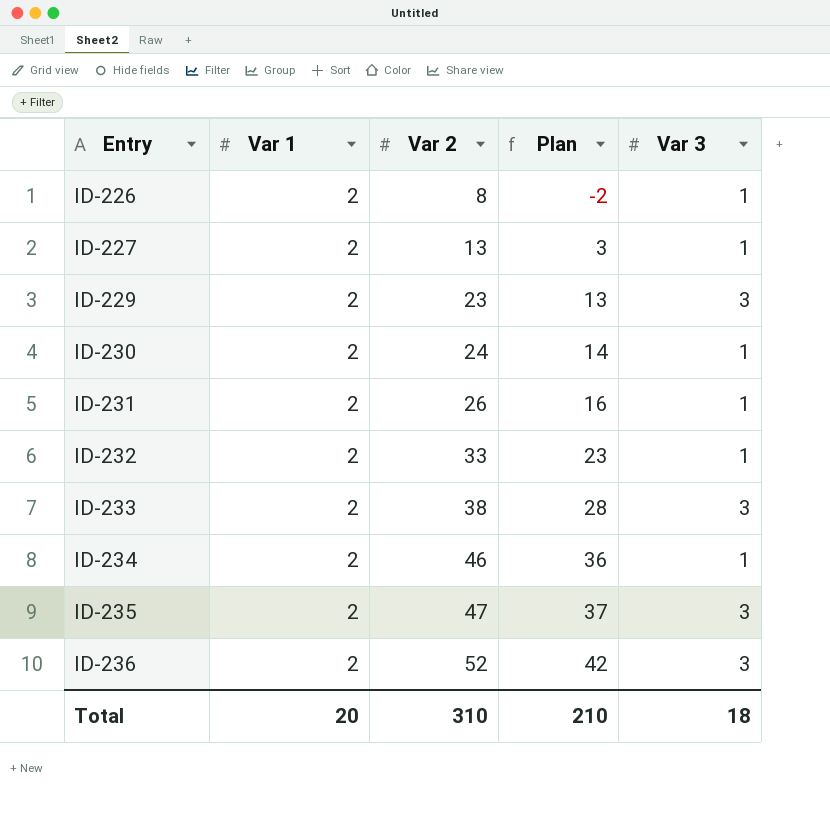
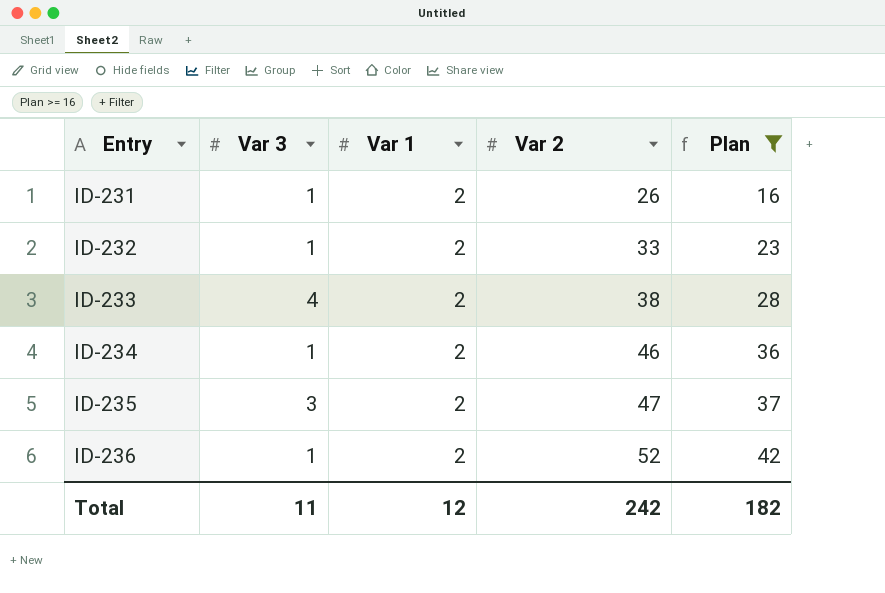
filter: none -> Plan >= 16
column Var 3 | position: 5 -> 2
ID-233 | Var 3: 3 -> 4
ID-236 | Var 3: 3 -> 1
Total | Var 3: 18 -> 11
Total | Var 1: 20 -> 12
Total | Var 2: 310 -> 242
Total | Plan: 210 -> 182

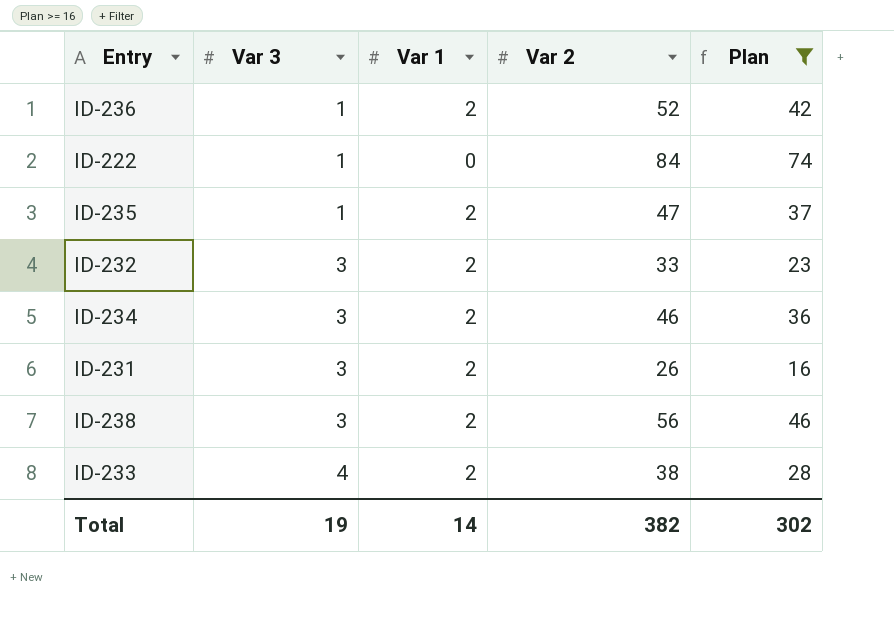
row order: Entry ascending -> Var 3 ascending
row ID-222: none -> 1 | 0 | 84 | 74
ID-235 | Var 3: 3 -> 1
ID-232 | Var 3: 1 -> 3
ID-234 | Var 3: 1 -> 3
ID-231 | Var 3: 1 -> 3
row ID-238: none -> 3 | 2 | 56 | 46
Total | Var 3: 11 -> 19
Total | Var 1: 12 -> 14
Total | Var 2: 242 -> 382
Total | Plan: 182 -> 302

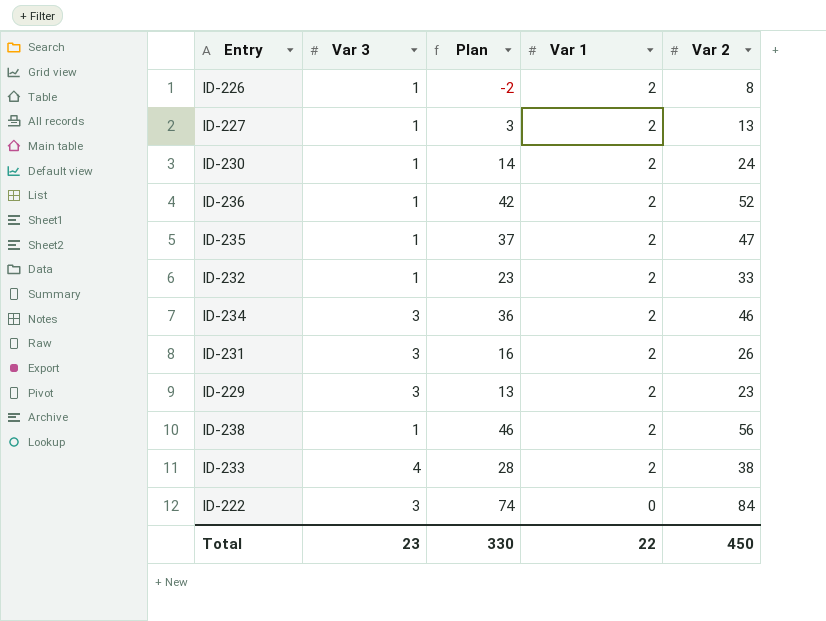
filter: Plan >= 16 -> none
row order: Var 3 ascending -> Var 1 descending
column Plan | position: 5 -> 3
ID-232 | Var 3: 3 -> 1
ID-238 | Var 3: 3 -> 1
ID-222 | Var 3: 1 -> 3
Total | Var 3: 19 -> 23
Total | Plan: 302 -> 330
Total | Var 1: 14 -> 22
Total | Var 2: 382 -> 450

